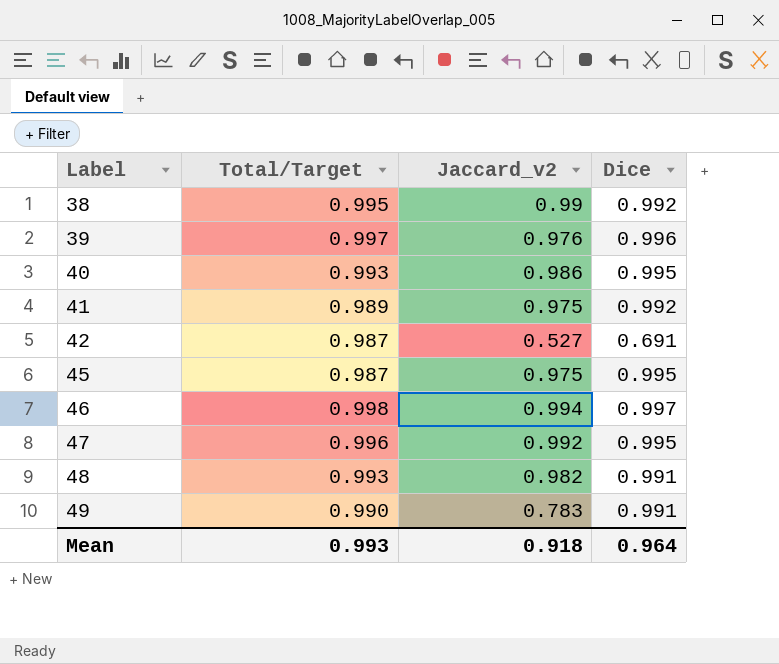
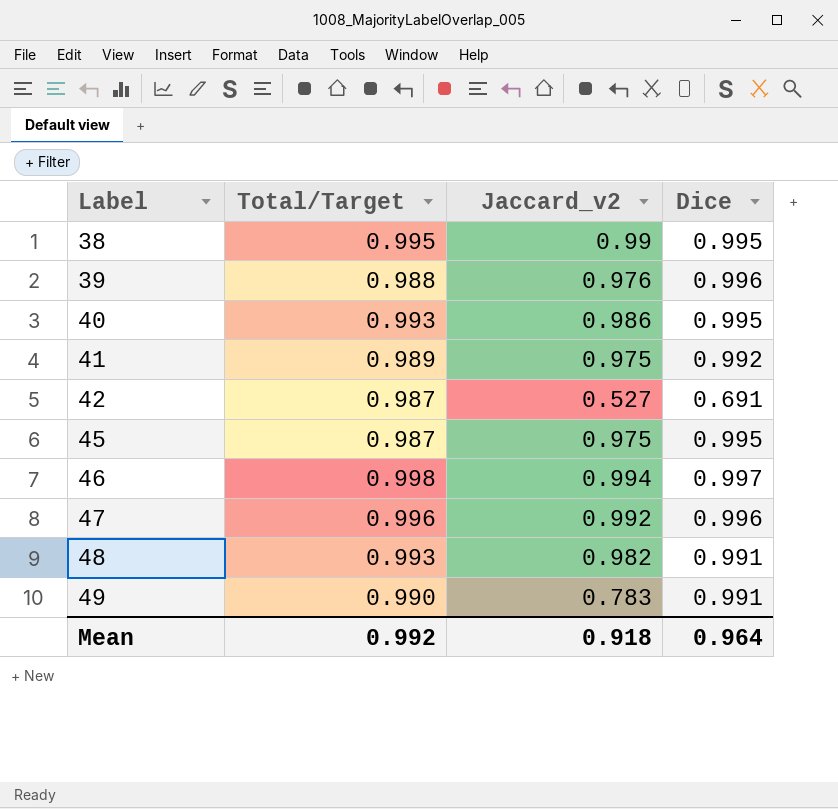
38 | Dice: 0.992 -> 0.995
39 | Total/Target: 0.997 -> 0.988
47 | Dice: 0.995 -> 0.996
Mean | Total/Target: 0.993 -> 0.992

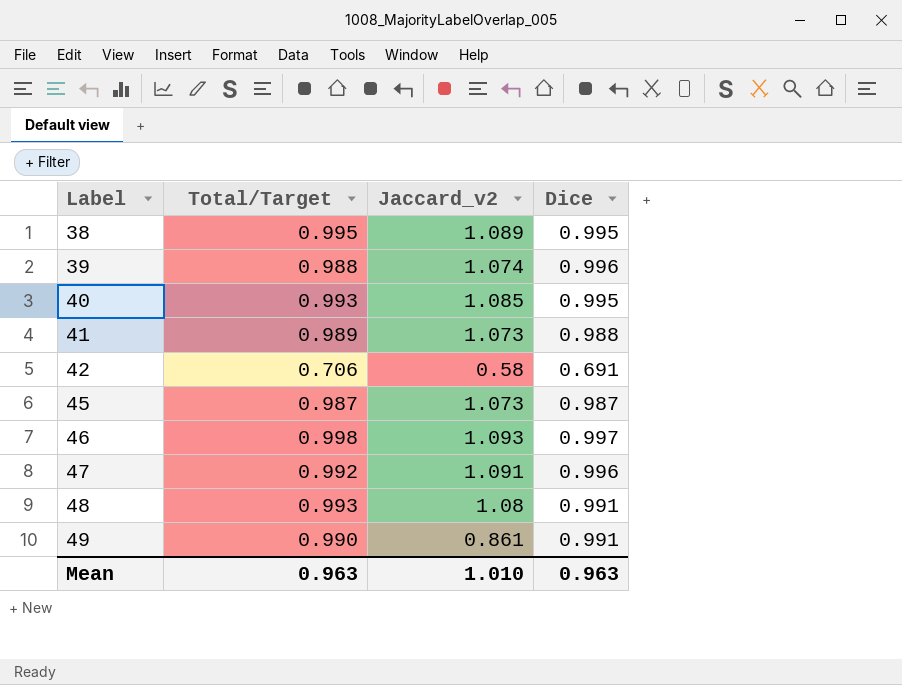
38 | Jaccard_v2: 0.99 -> 1.089
39 | Jaccard_v2: 0.976 -> 1.074
40 | Jaccard_v2: 0.986 -> 1.085
41 | Jaccard_v2: 0.975 -> 1.073
41 | Dice: 0.992 -> 0.988
42 | Total/Target: 0.987 -> 0.706
42 | Jaccard_v2: 0.527 -> 0.58
45 | Jaccard_v2: 0.975 -> 1.073
45 | Dice: 0.995 -> 0.987
46 | Jaccard_v2: 0.994 -> 1.093
47 | Total/Target: 0.996 -> 0.992
47 | Jaccard_v2: 0.992 -> 1.091
48 | Jaccard_v2: 0.982 -> 1.08
49 | Jaccard_v2: 0.783 -> 0.861
Mean | Total/Target: 0.992 -> 0.963
Mean | Jaccard_v2: 0.918 -> 1.010
Mean | Dice: 0.964 -> 0.963

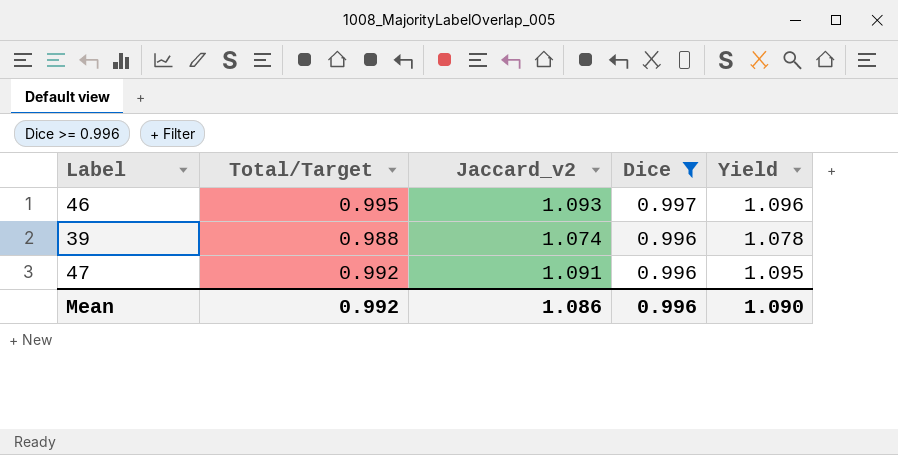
filter: none -> Dice >= 0.996
row order: Label ascending -> Dice descending
column Yield | formula: none -> [Jaccard_v2] / [Dice]
46 | Total/Target: 0.998 -> 0.995
Mean | Total/Target: 0.963 -> 0.992
Mean | Jaccard_v2: 1.010 -> 1.086
Mean | Dice: 0.963 -> 0.996

